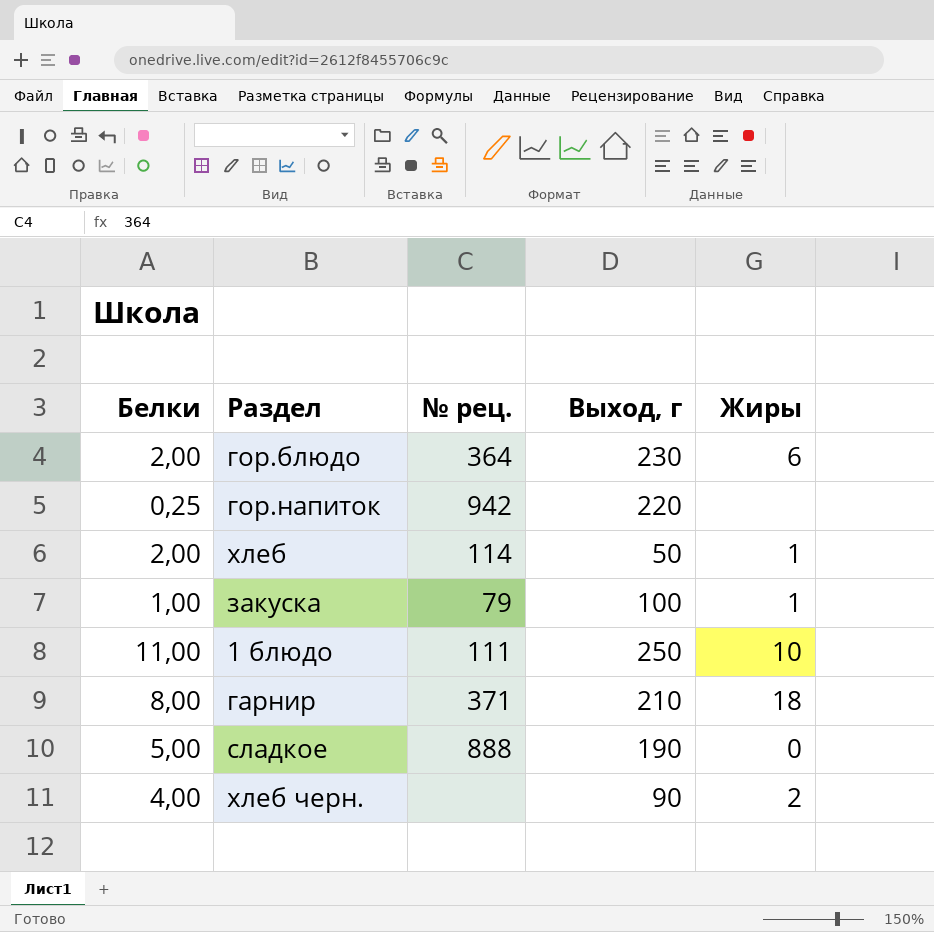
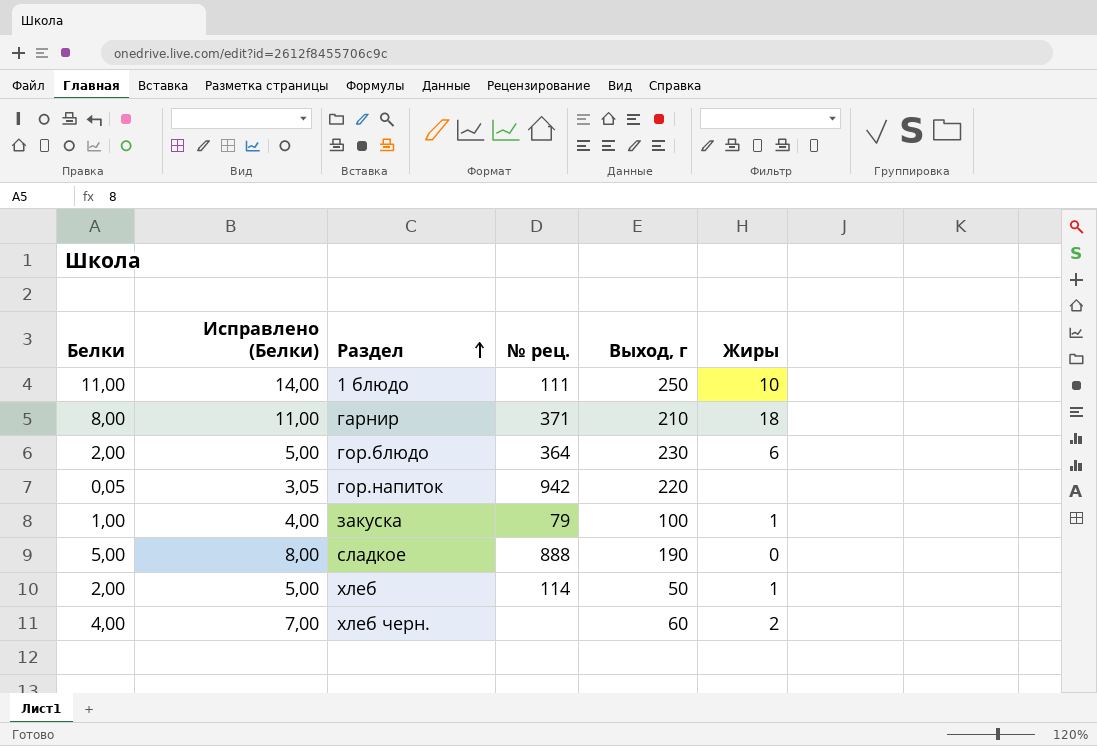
row order: none -> Раздел ascending
column Исправлено (Белки) | formula: none -> [Белки] + 3
гор.напиток | Белки: 0,25 -> 0,05
хлеб черн. | Выход, г: 90 -> 60

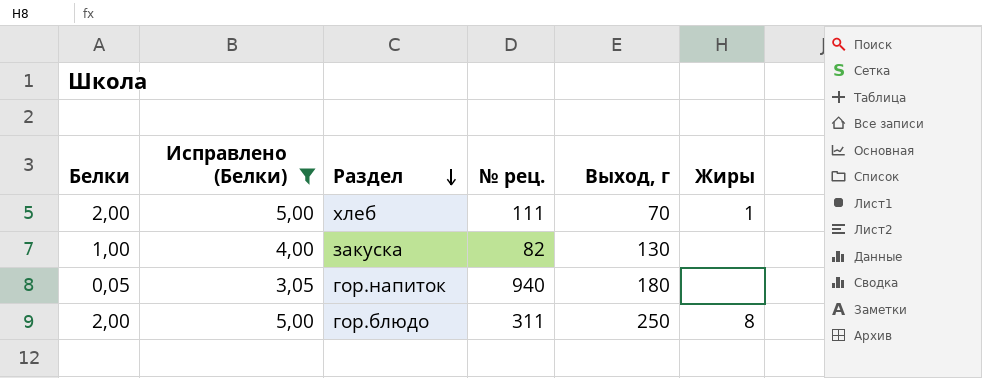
filter: none -> Исправлено (Белки) <= 5,00
row order: Раздел ascending -> Раздел descending
хлеб | № рец.: 114 -> 111
хлеб | Выход, г: 50 -> 70
закуска | № рец.: 79 -> 82
закуска | Выход, г: 100 -> 130
закуска | Жиры: 1 -> none
гор.напиток | № рец.: 942 -> 940
гор.напиток | Выход, г: 220 -> 180
гор.блюдо | № рец.: 364 -> 311
гор.блюдо | Выход, г: 230 -> 250
гор.блюдо | Жиры: 6 -> 8

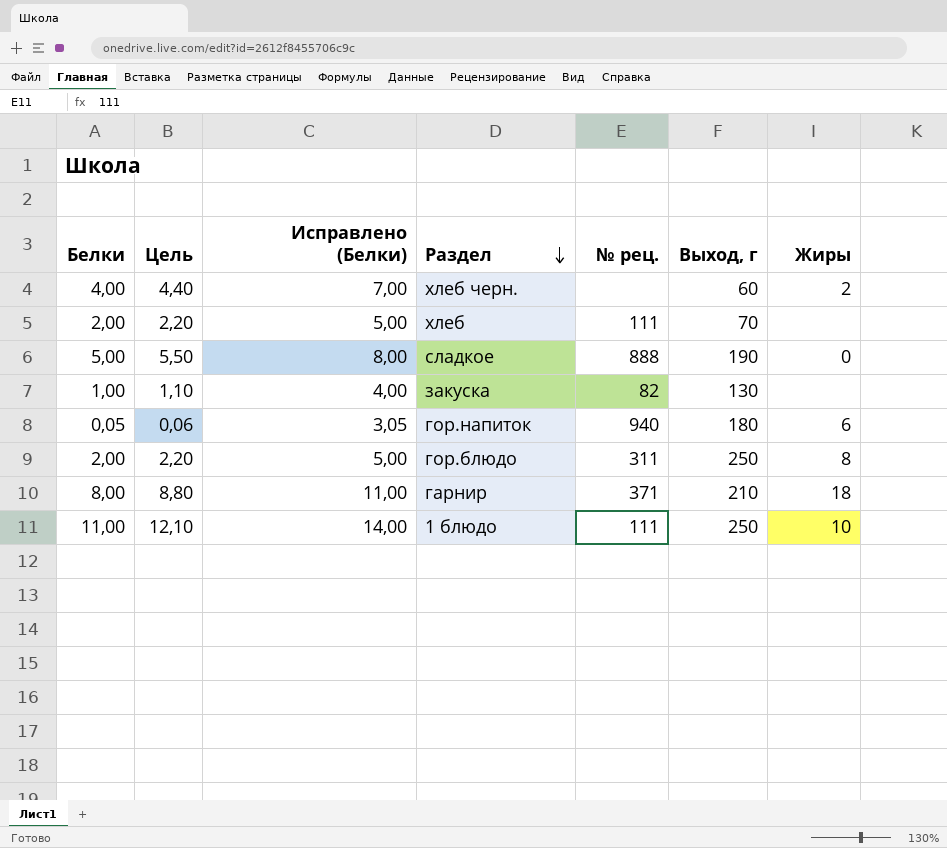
filter: Исправлено (Белки) <= 5,00 -> none
column Цель | formula: none -> [Белки] * 1,1
хлеб | Жиры: 1 -> none
гор.напиток | Жиры: none -> 6

